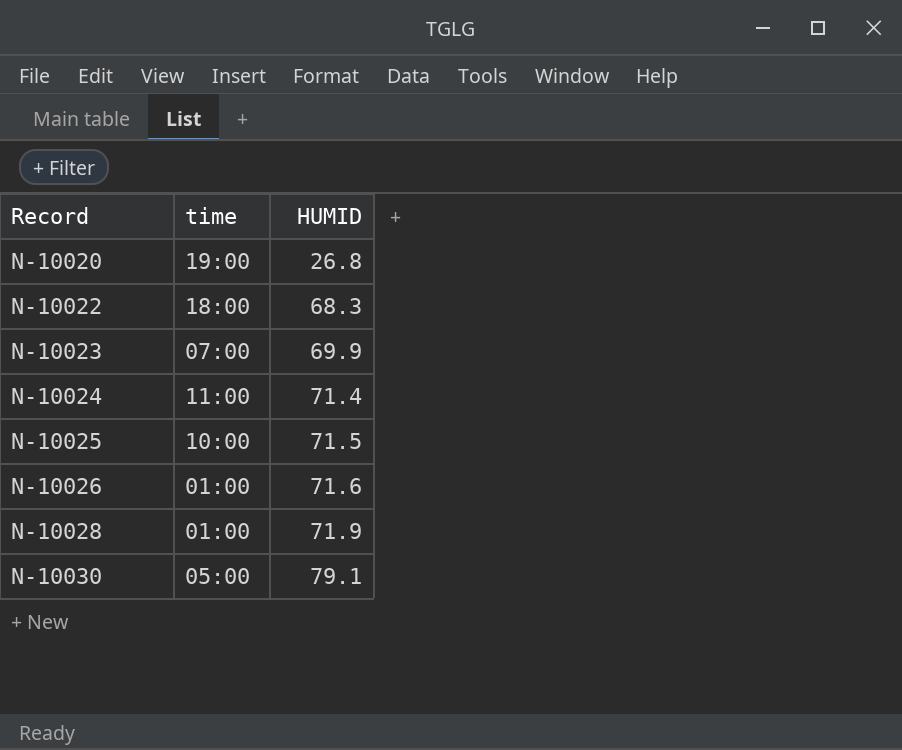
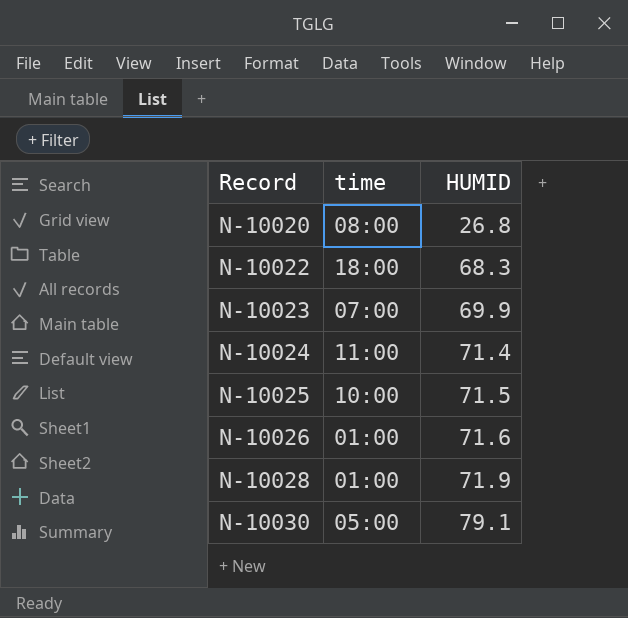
N-10020 | time: 19:00 -> 08:00

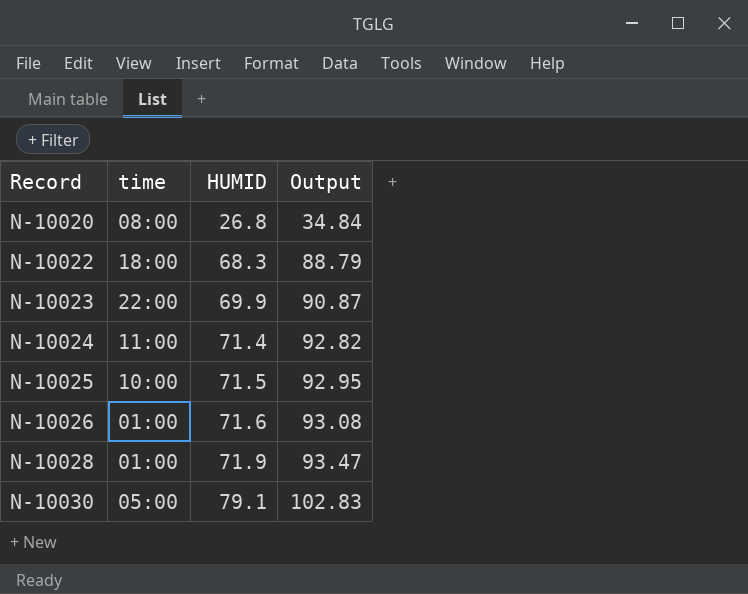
column Output | formula: none -> [HUMID] * 1.3
N-10023 | time: 07:00 -> 22:00

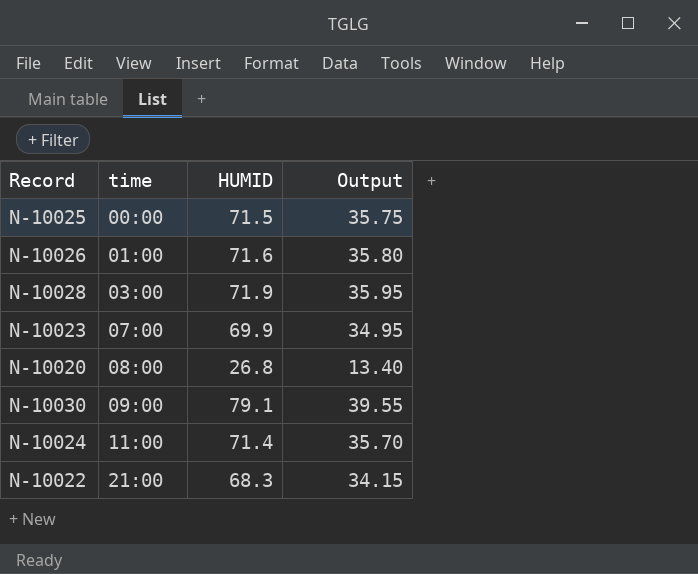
row order: Record ascending -> time ascending
column Output | formula: [HUMID] * 1.3 -> [HUMID] * 0.5
N-10025 | time: 10:00 -> 00:00
N-10028 | time: 01:00 -> 03:00
N-10023 | time: 22:00 -> 07:00
N-10030 | time: 05:00 -> 09:00
N-10022 | time: 18:00 -> 21:00

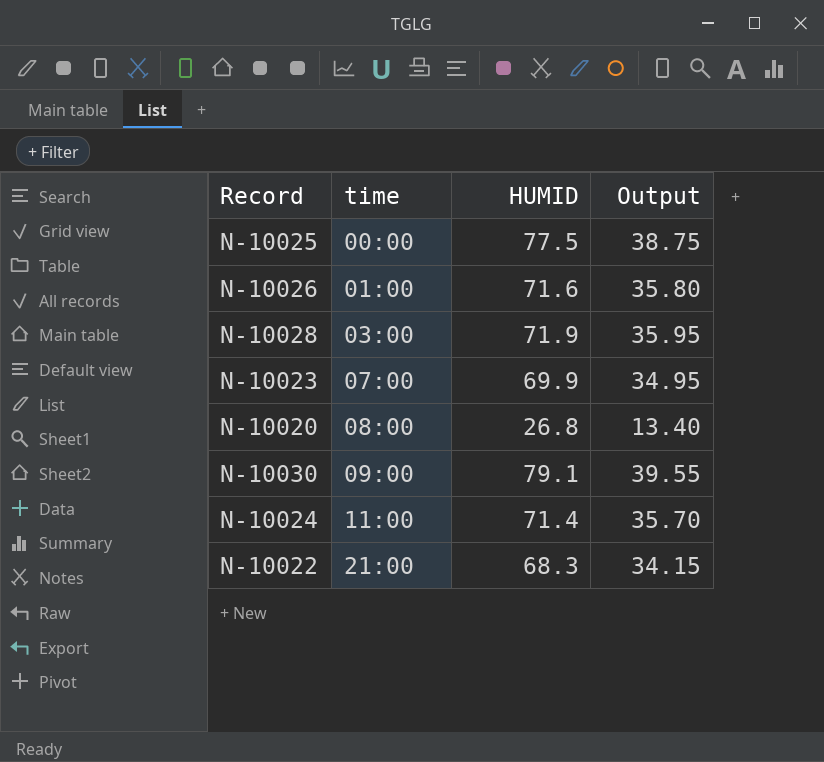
N-10025 | HUMID: 71.5 -> 77.5
N-10025 | Output: 35.75 -> 38.75

